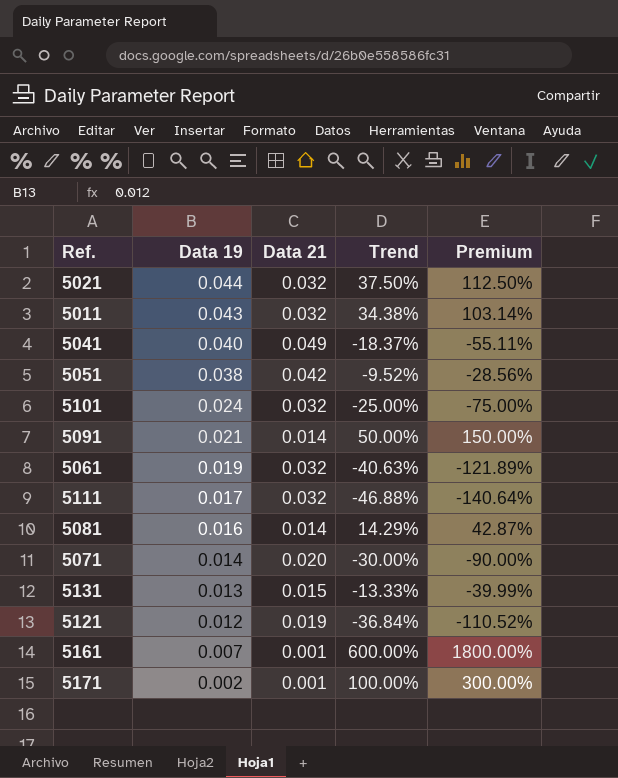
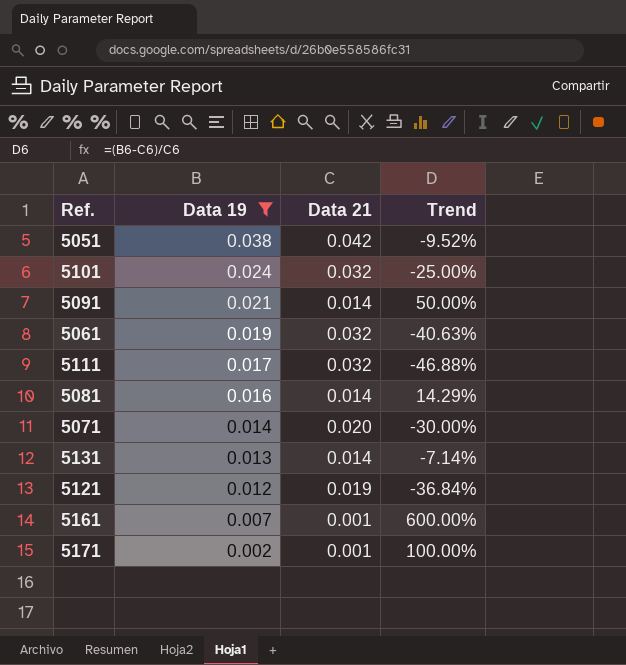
filter: none -> Data 19 <= 0.038
column Premium | formula: [Trend] * 3 -> none
5131 | Data 21: 0.015 -> 0.014
5131 | Trend: -13.33% -> -7.14%

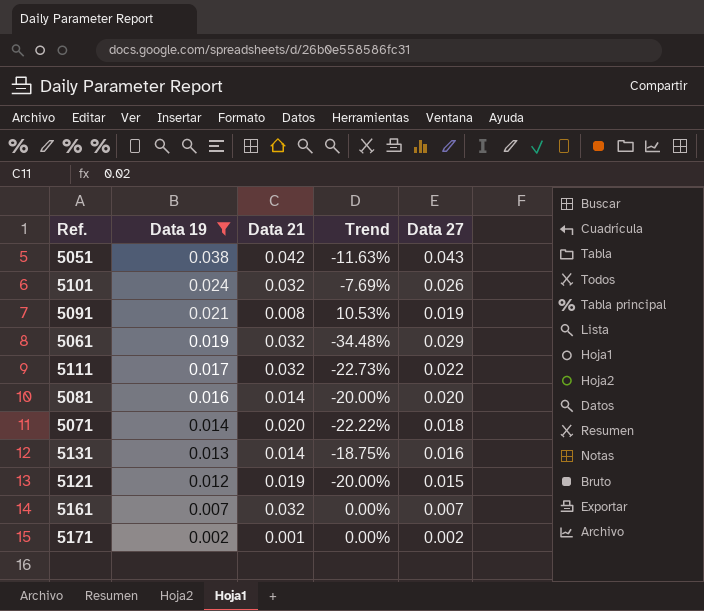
column Trend | formula: ([Data 19] - [Data 21]) / [Data 21] -> ([Data 19] - [Data 27]) / [Data 27]
column Data 27 | position: none -> 5
5091 | Data 21: 0.014 -> 0.008
5161 | Data 21: 0.001 -> 0.032

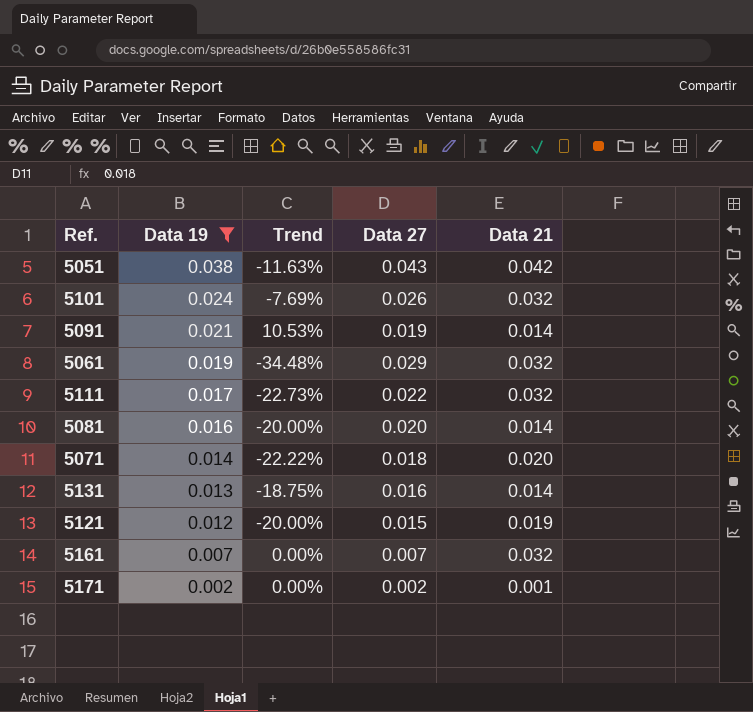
column Data 21 | position: 3 -> 5
5091 | Data 21: 0.008 -> 0.014

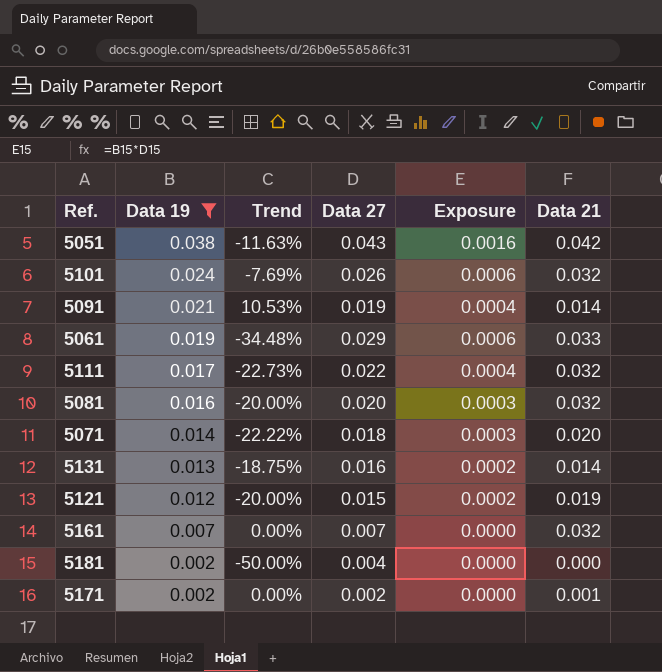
column Exposure | formula: none -> [Data 19] * [Data 27]
5061 | Data 21: 0.032 -> 0.033
5081 | Data 21: 0.014 -> 0.032
row 5181: none -> 0.002 | -50.00% | 0.004 | 0.0000 | 0.000

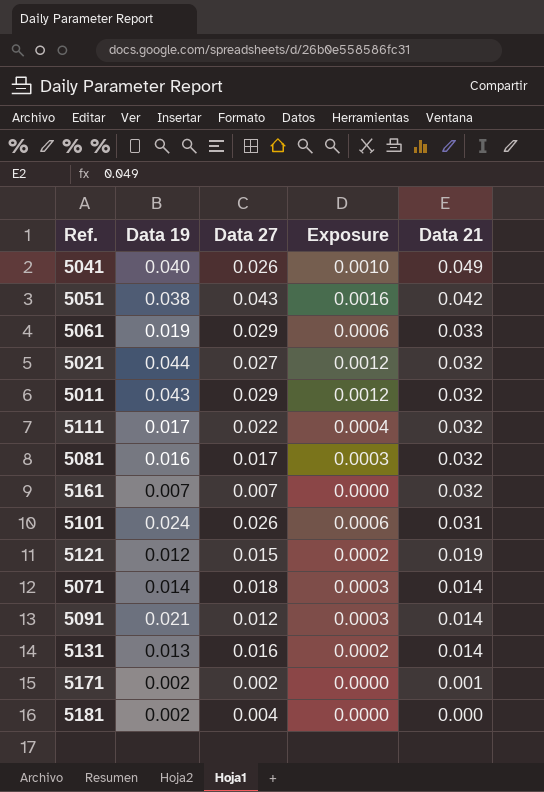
filter: Data 19 <= 0.038 -> none
row order: Data 19 descending -> Data 21 descending
column Trend | formula: ([Data 19] - [Data 27]) / [Data 27] -> none
5081 | Data 27: 0.020 -> 0.017
5101 | Data 21: 0.032 -> 0.031
5071 | Data 21: 0.020 -> 0.014
5091 | Data 27: 0.019 -> 0.012
5091 | Exposure: 0.0004 -> 0.0003

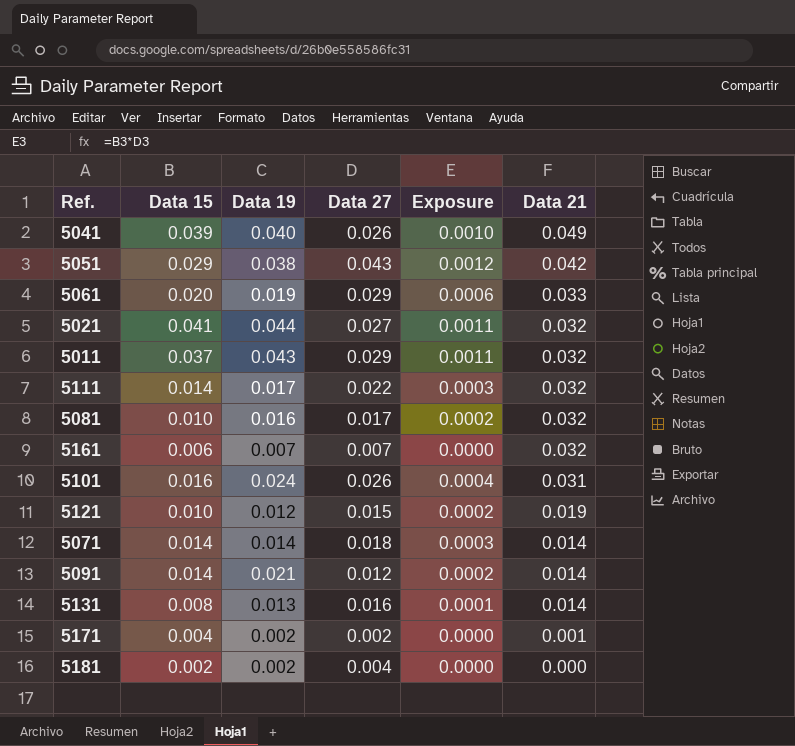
column Data 15 | position: none -> 2
column Exposure | formula: [Data 19] * [Data 27] -> [Data 15] * [Data 27]

